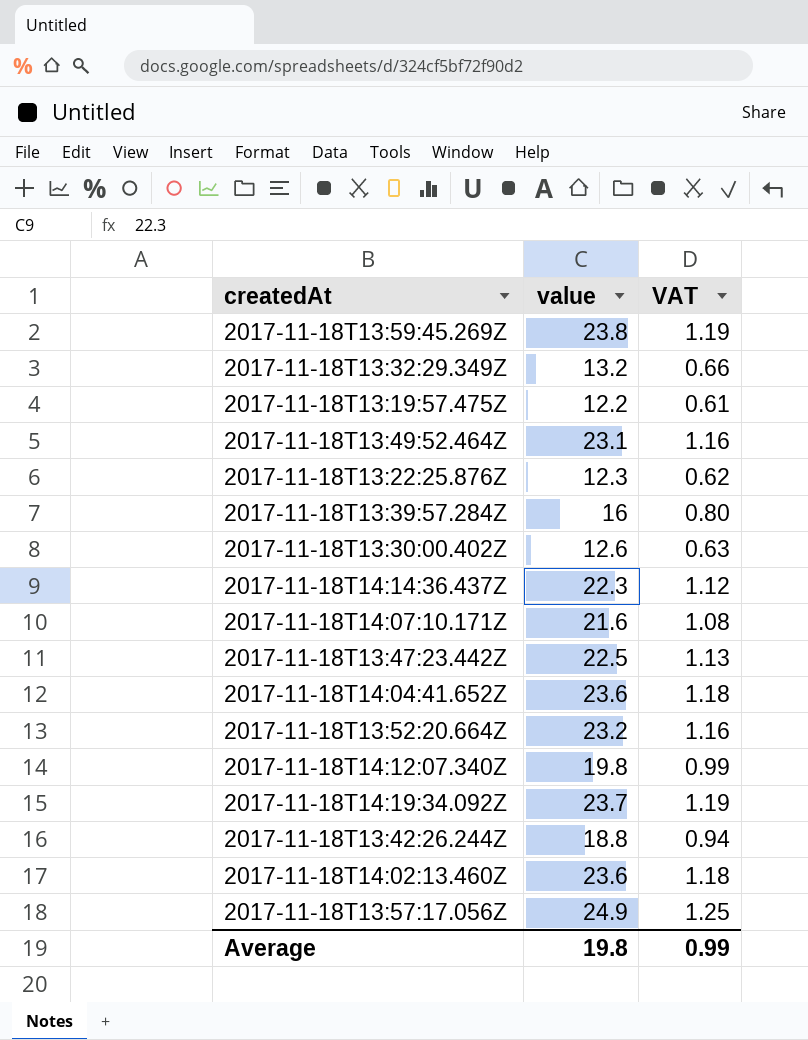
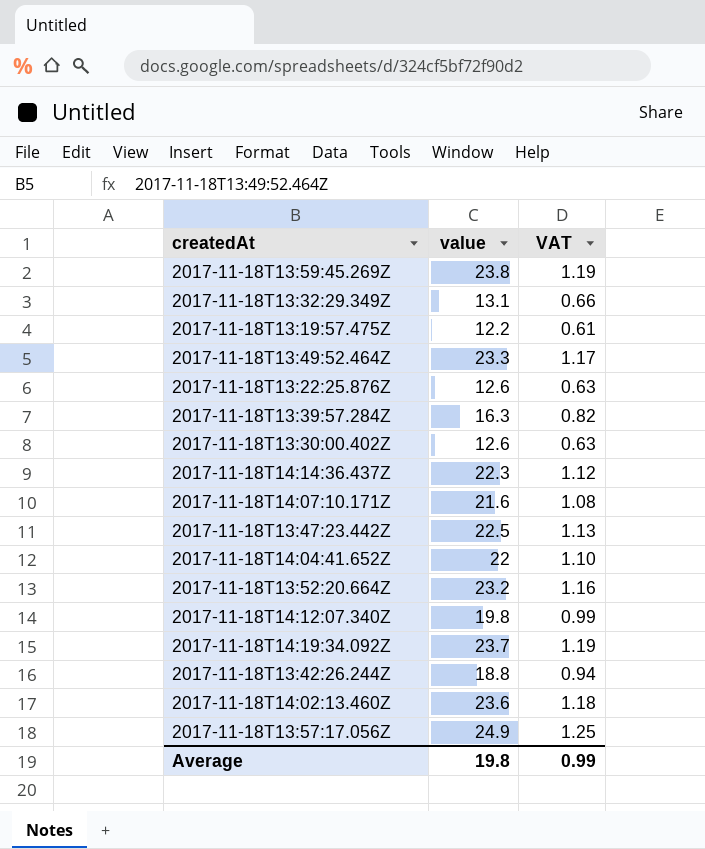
2017-11-18T13:32:29.349Z | value: 13.2 -> 13.1
2017-11-18T13:49:52.464Z | value: 23.1 -> 23.3
2017-11-18T13:49:52.464Z | VAT: 1.16 -> 1.17
2017-11-18T13:22:25.876Z | value: 12.3 -> 12.6
2017-11-18T13:22:25.876Z | VAT: 0.62 -> 0.63
2017-11-18T13:39:57.284Z | value: 16 -> 16.3
2017-11-18T13:39:57.284Z | VAT: 0.80 -> 0.82
2017-11-18T14:04:41.652Z | value: 23.6 -> 22
2017-11-18T14:04:41.652Z | VAT: 1.18 -> 1.10

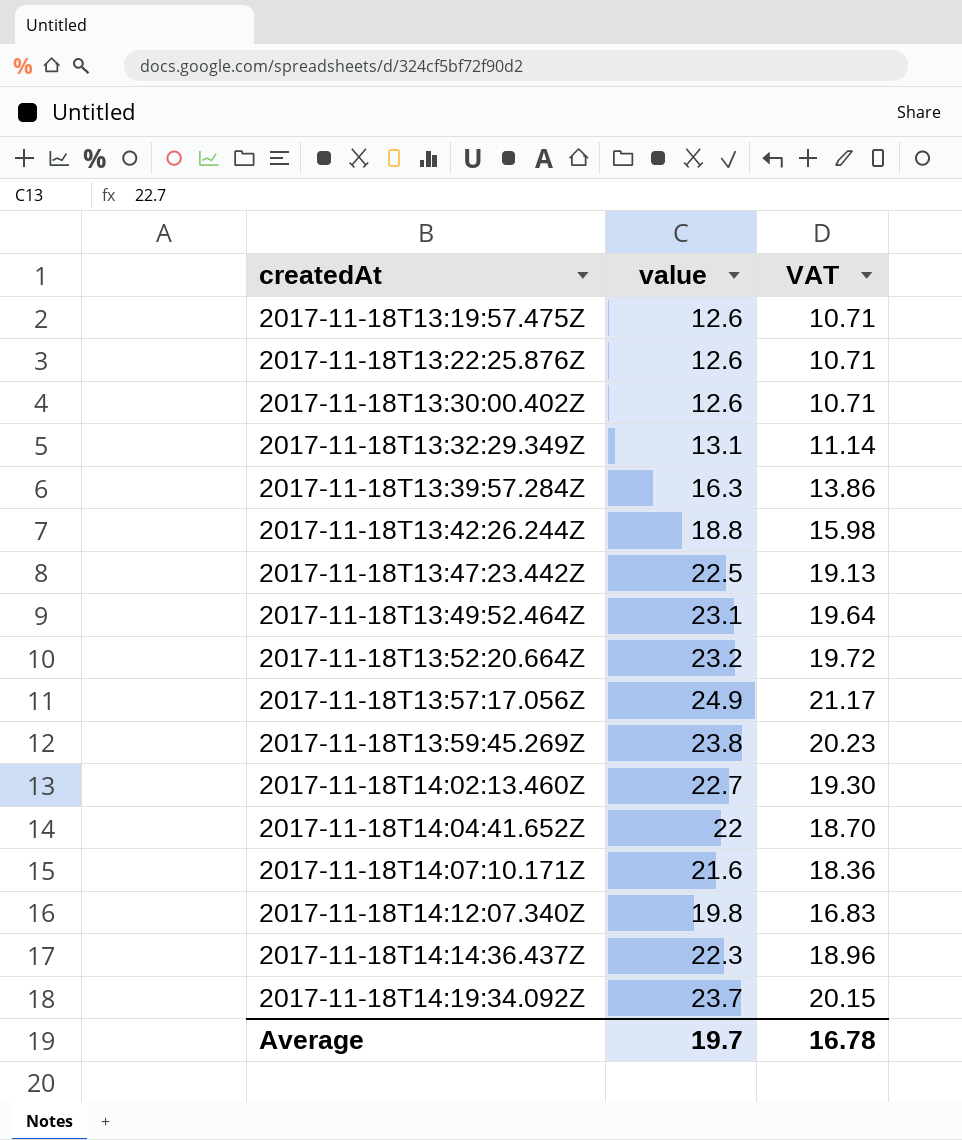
row order: none -> createdAt ascending
column VAT | formula: [value] * 0.05 -> [value] * 0.85
2017-11-18T13:19:57.475Z | value: 12.2 -> 12.6
2017-11-18T13:49:52.464Z | value: 23.3 -> 23.1
2017-11-18T14:02:13.460Z | value: 23.6 -> 22.7
Average | value: 19.8 -> 19.7
Average | VAT: 0.99 -> 16.78

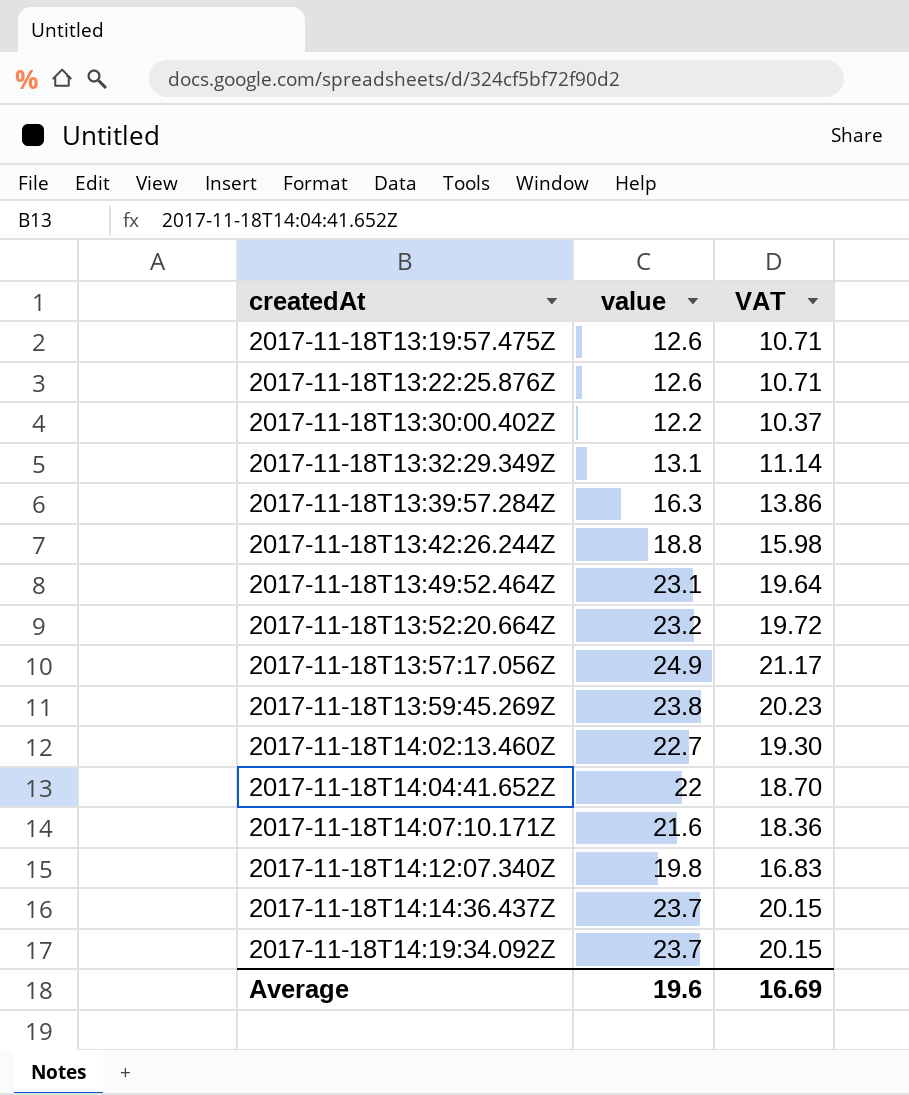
row 2017-11-18T13:47:23.442Z: 22.5 | 19.13 -> none
2017-11-18T13:30:00.402Z | value: 12.6 -> 12.2
2017-11-18T13:30:00.402Z | VAT: 10.71 -> 10.37
2017-11-18T14:14:36.437Z | value: 22.3 -> 23.7
2017-11-18T14:14:36.437Z | VAT: 18.96 -> 20.15
Average | value: 19.7 -> 19.6
Average | VAT: 16.78 -> 16.69

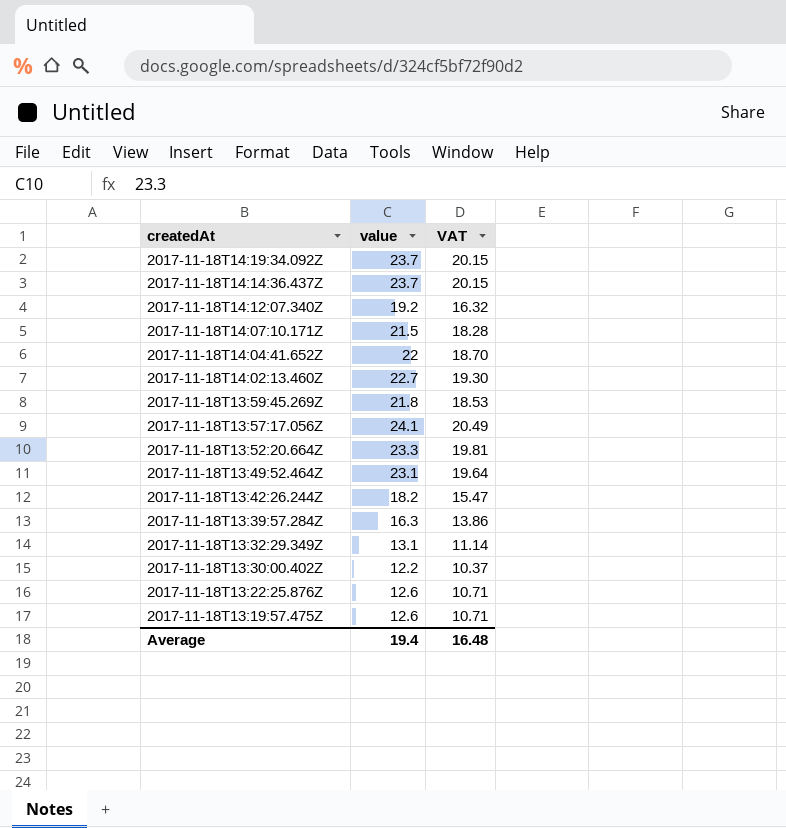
row order: createdAt ascending -> createdAt descending
2017-11-18T14:12:07.340Z | value: 19.8 -> 19.2
2017-11-18T14:12:07.340Z | VAT: 16.83 -> 16.32
2017-11-18T14:07:10.171Z | value: 21.6 -> 21.5
2017-11-18T14:07:10.171Z | VAT: 18.36 -> 18.28
2017-11-18T13:59:45.269Z | value: 23.8 -> 21.8
2017-11-18T13:59:45.269Z | VAT: 20.23 -> 18.53
2017-11-18T13:57:17.056Z | value: 24.9 -> 24.1
2017-11-18T13:57:17.056Z | VAT: 21.17 -> 20.49
2017-11-18T13:52:20.664Z | value: 23.2 -> 23.3
2017-11-18T13:52:20.664Z | VAT: 19.72 -> 19.81
2017-11-18T13:42:26.244Z | value: 18.8 -> 18.2
2017-11-18T13:42:26.244Z | VAT: 15.98 -> 15.47
Average | value: 19.6 -> 19.4
Average | VAT: 16.69 -> 16.48

